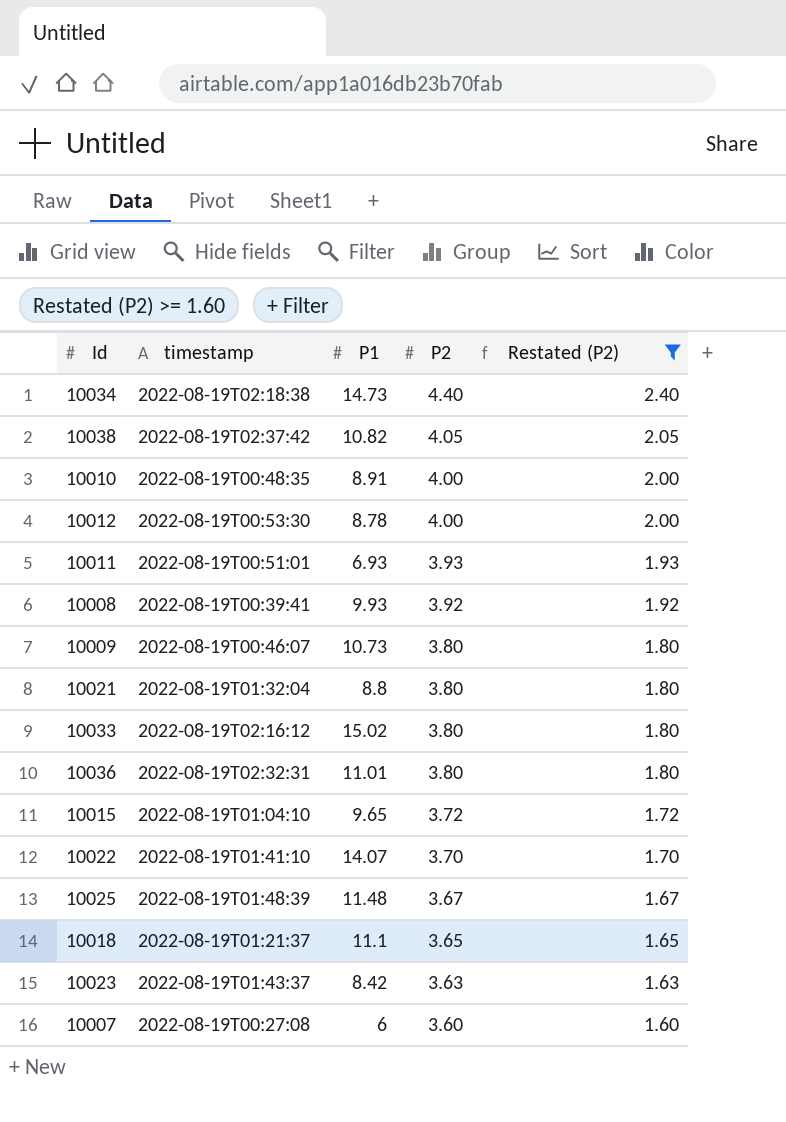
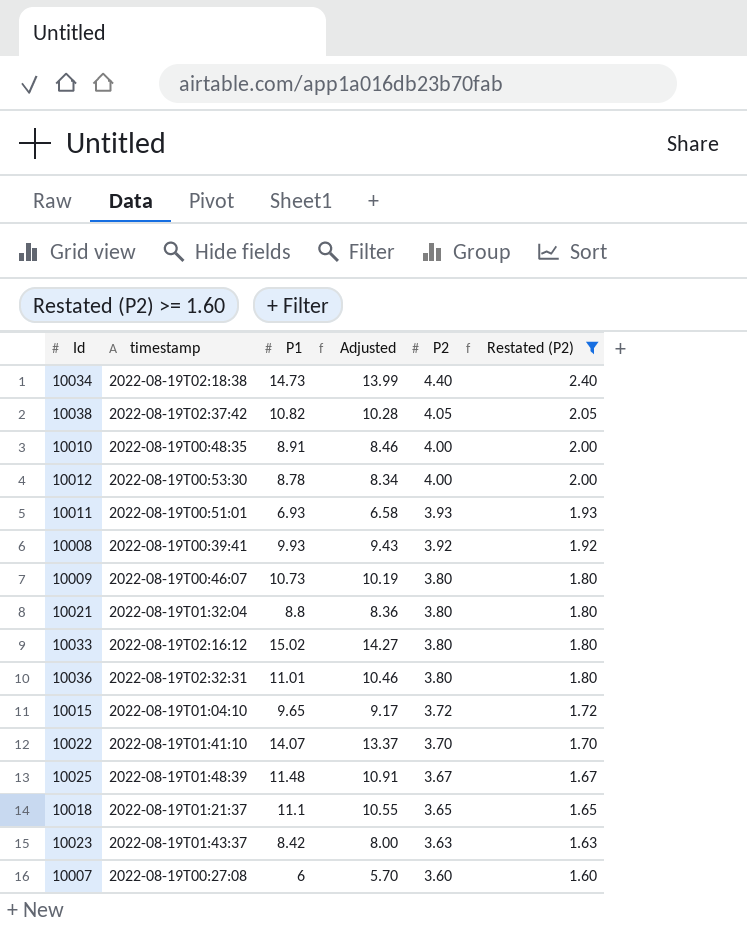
column Adjusted | formula: none -> [P1] * 0.95

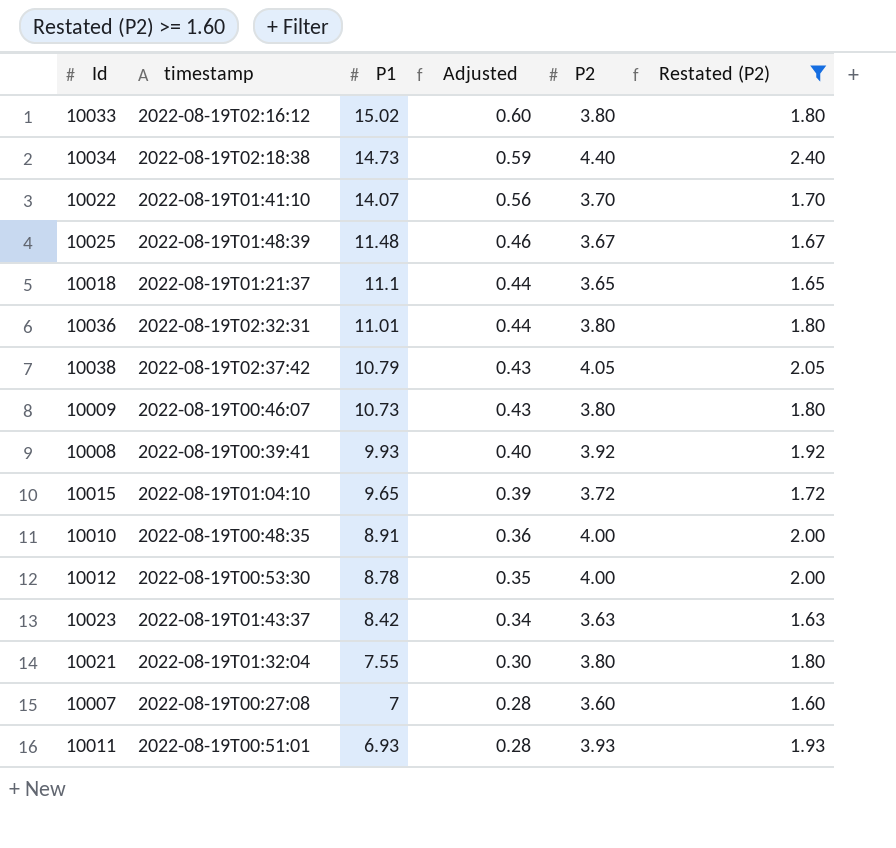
row order: P2 descending -> P1 descending
column Adjusted | formula: [P1] * 0.95 -> [P1] * 0.04
10038 | P1: 10.82 -> 10.79
10021 | P1: 8.8 -> 7.55
10007 | P1: 6 -> 7

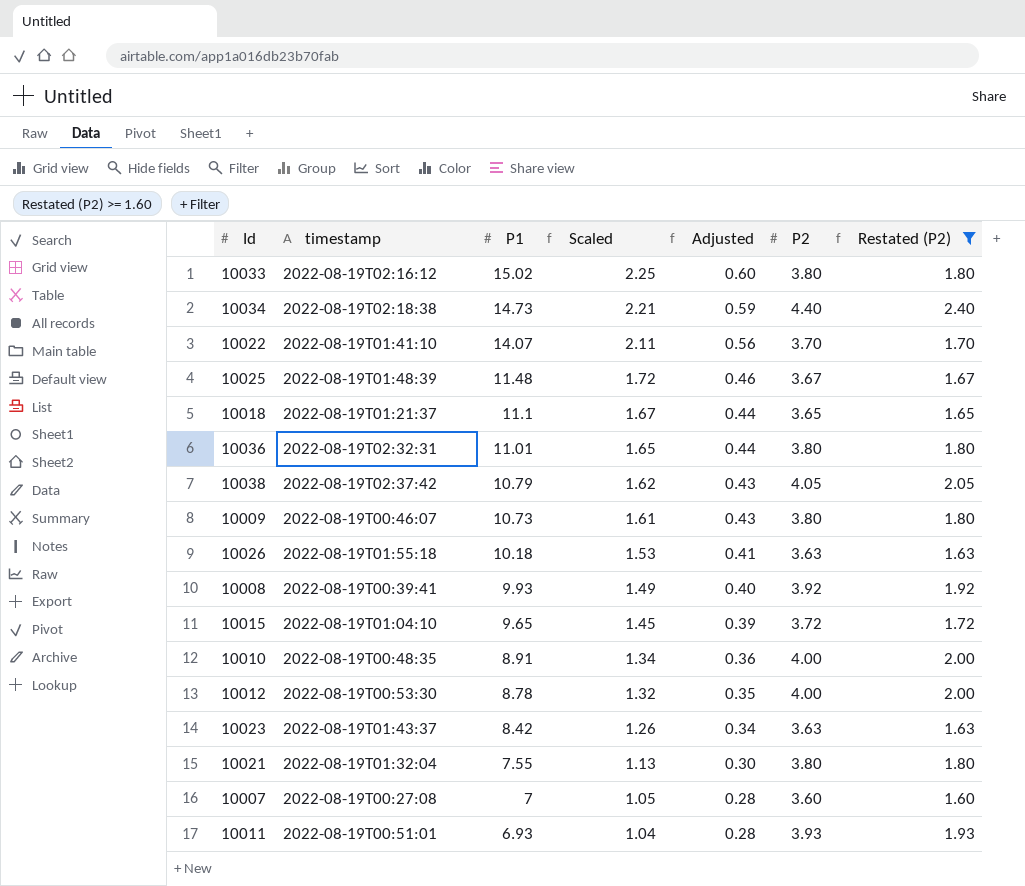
column Scaled | formula: none -> [P1] * 0.15
row 10026: none -> 2022-08-19T01:55:18 | 10.18 | 1.53 | 0.41 | 3.63 | 1.63

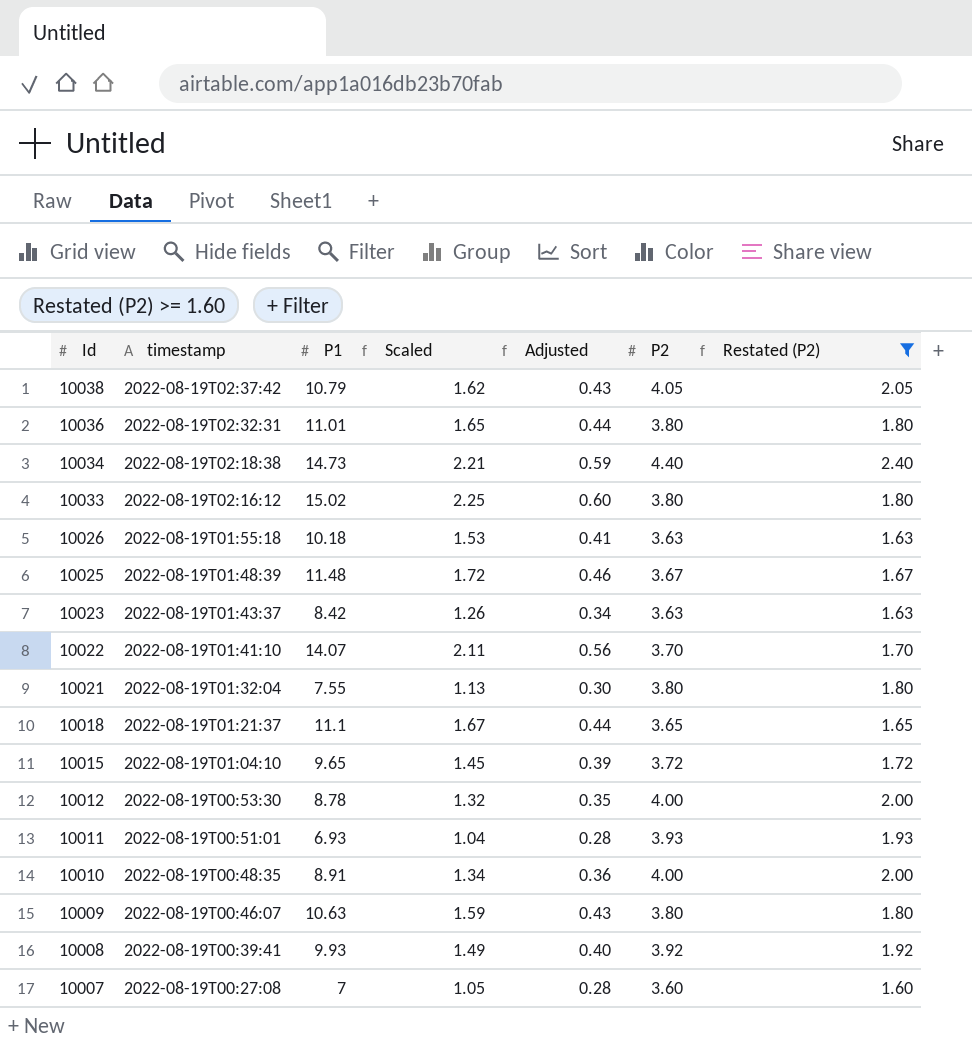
row order: P1 descending -> Id descending
10009 | P1: 10.73 -> 10.63
10009 | Scaled: 1.61 -> 1.59

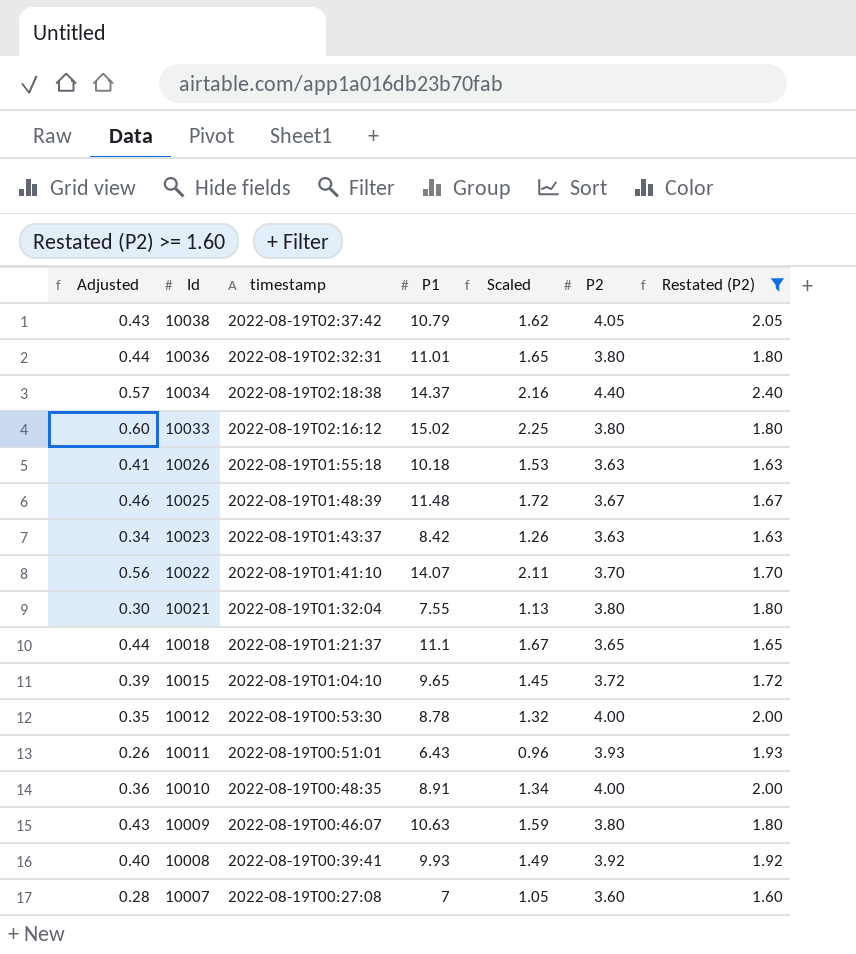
column Adjusted | position: 5 -> 1
10034 | Adjusted: 0.59 -> 0.57
10034 | P1: 14.73 -> 14.37
10034 | Scaled: 2.21 -> 2.16
10011 | Adjusted: 0.28 -> 0.26
10011 | P1: 6.93 -> 6.43
10011 | Scaled: 1.04 -> 0.96

